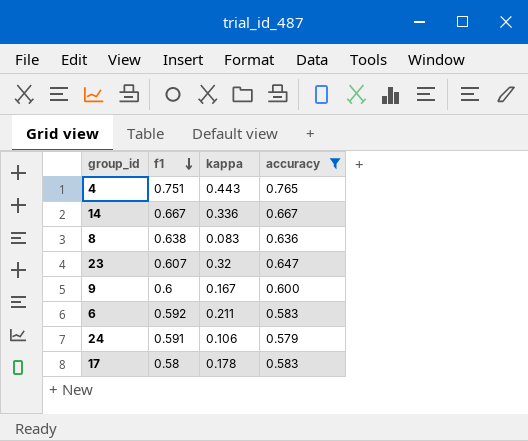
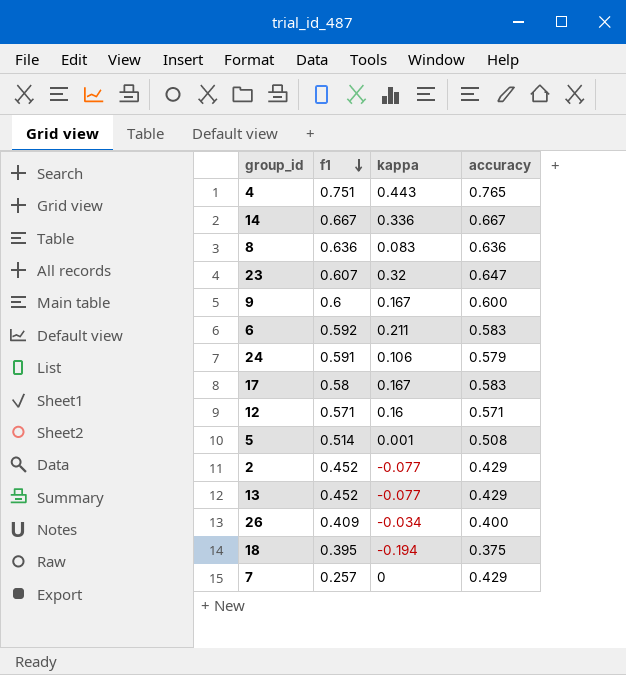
filter: accuracy >= 0.579 -> none
8 | f1: 0.638 -> 0.636
17 | kappa: 0.178 -> 0.167

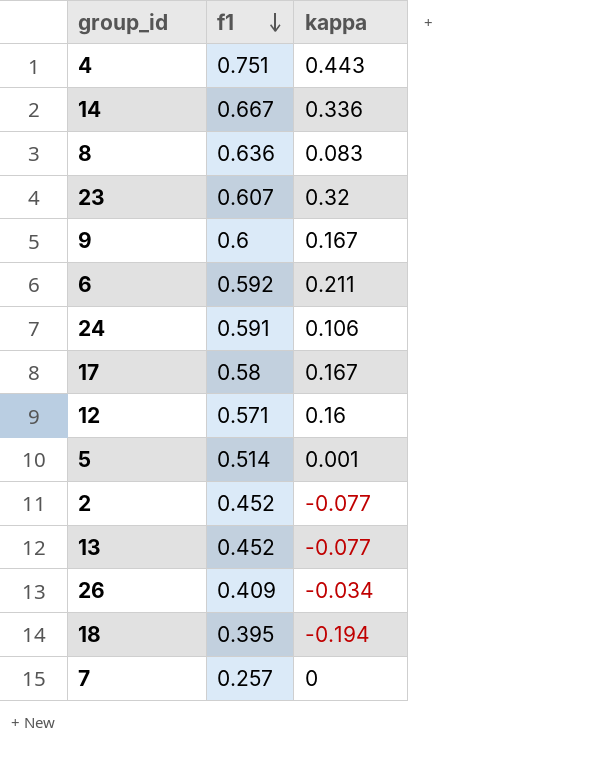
column accuracy | position: 4 -> none

